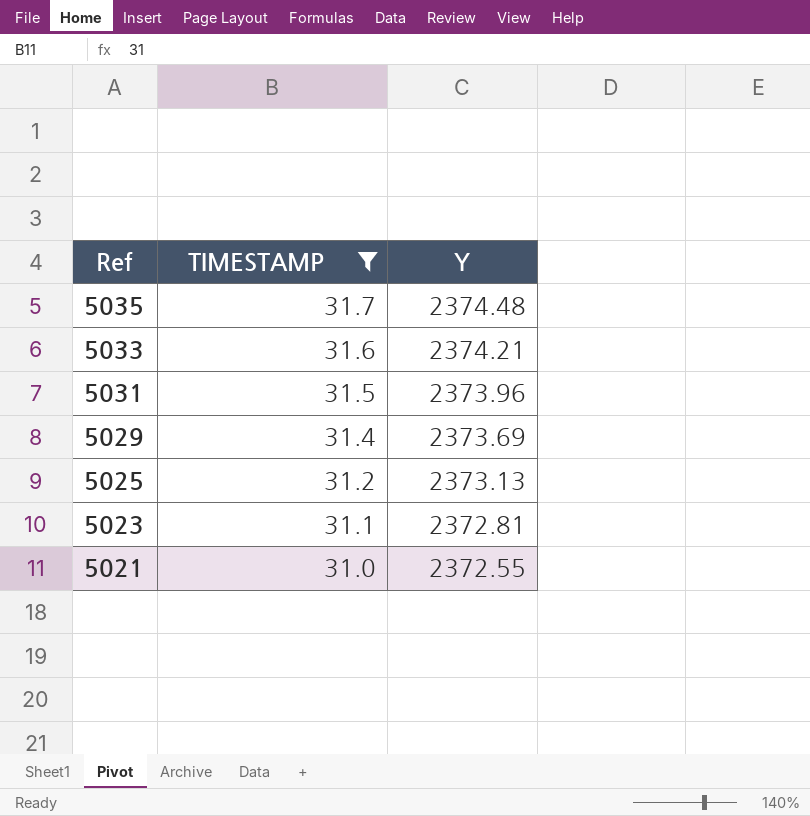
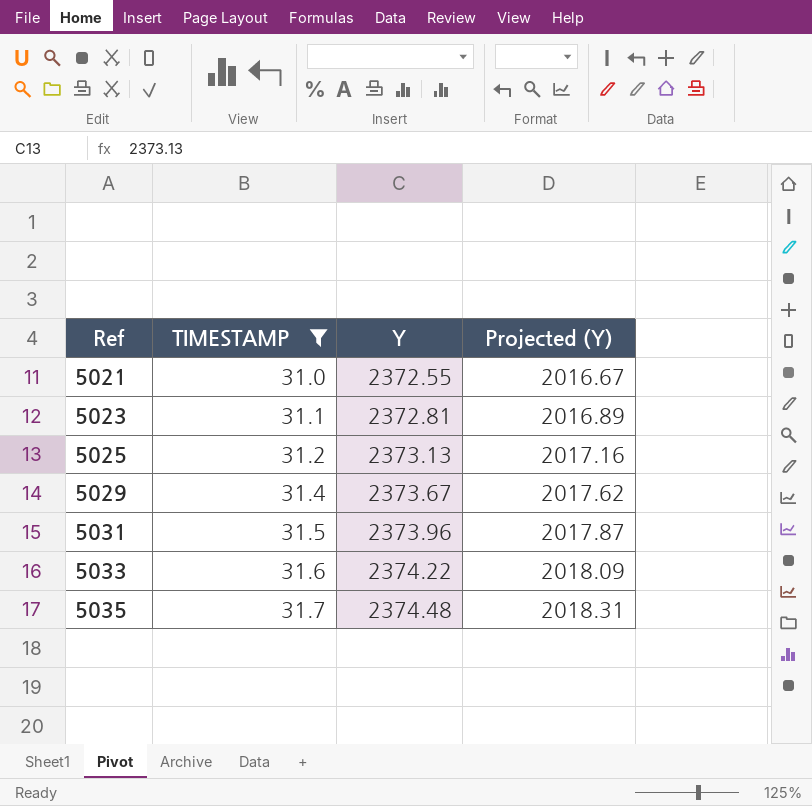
row order: Ref descending -> Ref ascending
column Projected (Y) | formula: none -> [Y] * 0.85
5029 | Y: 2373.69 -> 2373.67
5033 | Y: 2374.21 -> 2374.22

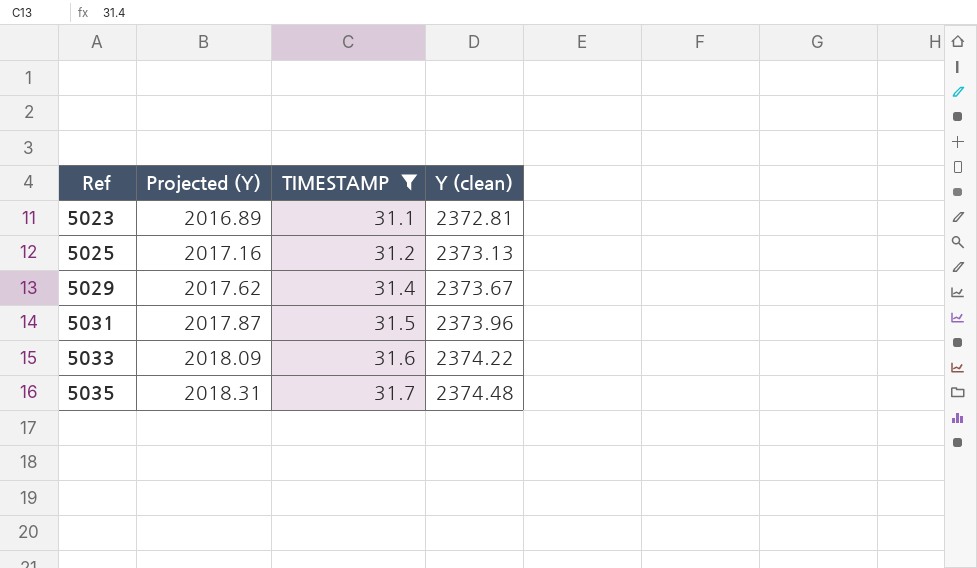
column Projected (Y) | position: 4 -> 2
column name: Y -> Y (clean)
row 5021: 31.0 | 2372.55 | 2016.67 -> none

